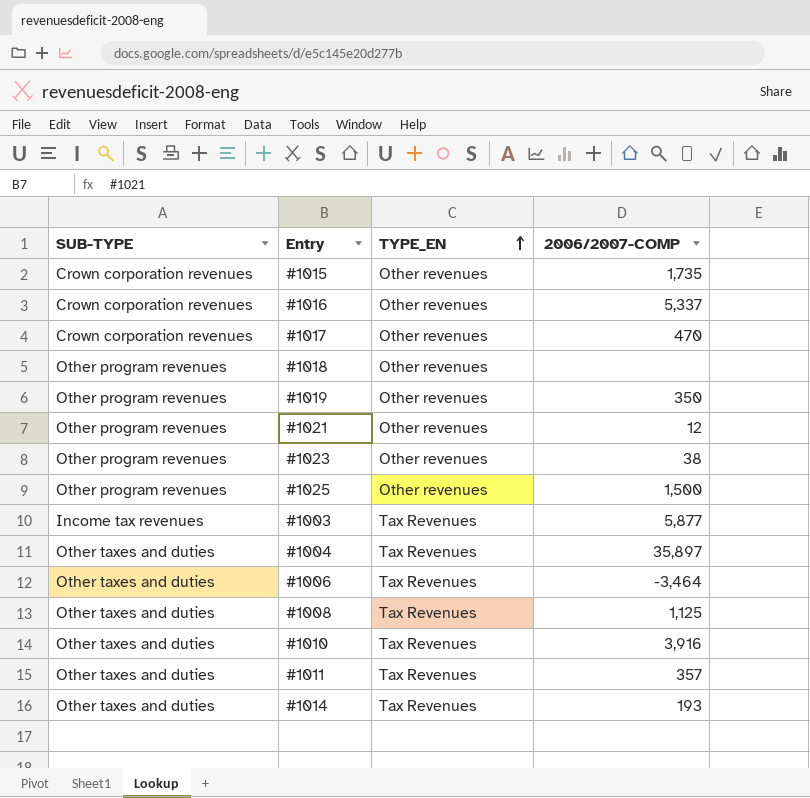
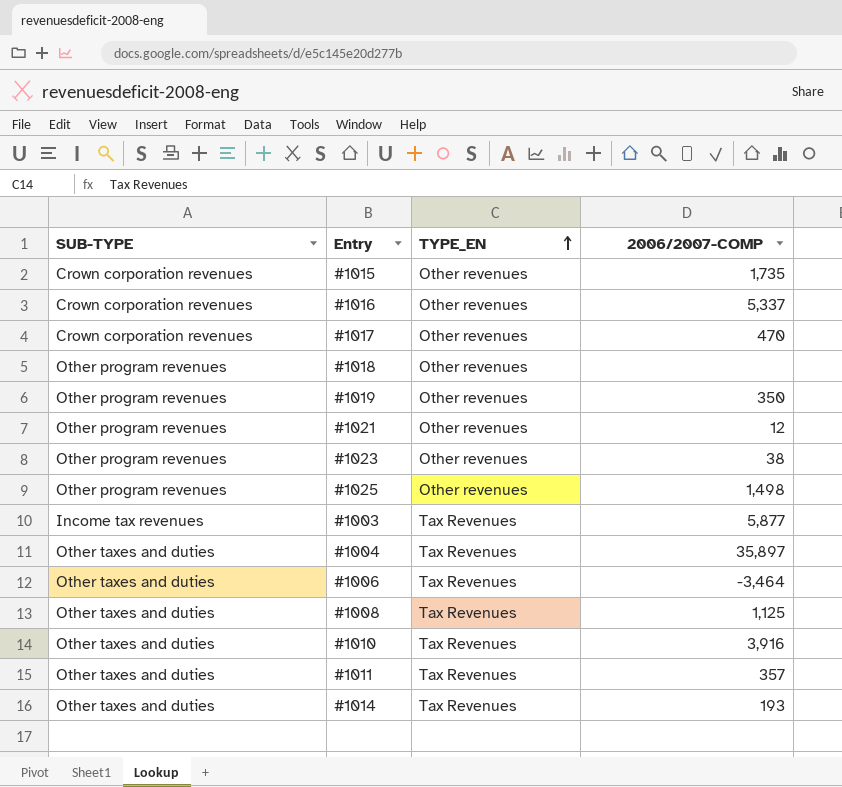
#1025 | 2006/2007-COMP: 1,500 -> 1,498

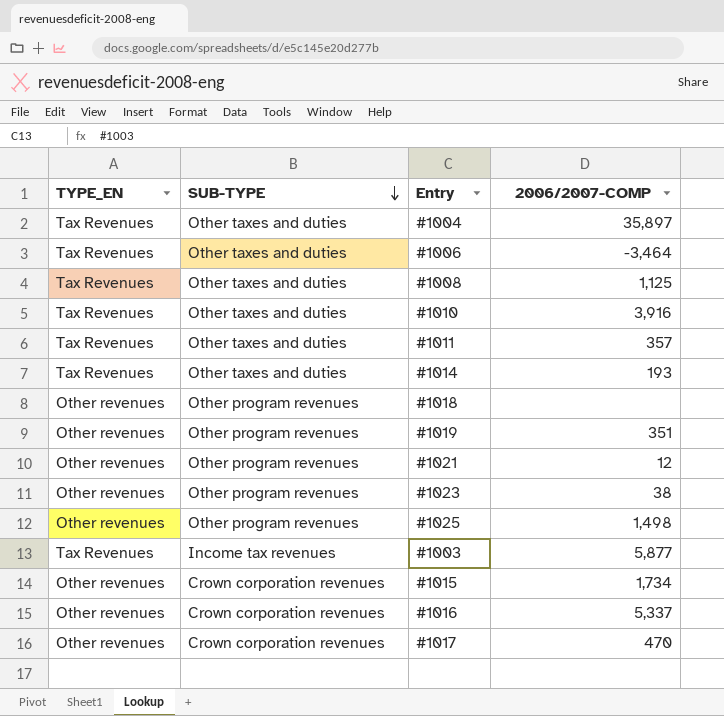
row order: TYPE_EN ascending -> SUB-TYPE descending
column TYPE_EN | position: 3 -> 1
#1019 | 2006/2007-COMP: 350 -> 351
#1015 | 2006/2007-COMP: 1,735 -> 1,734

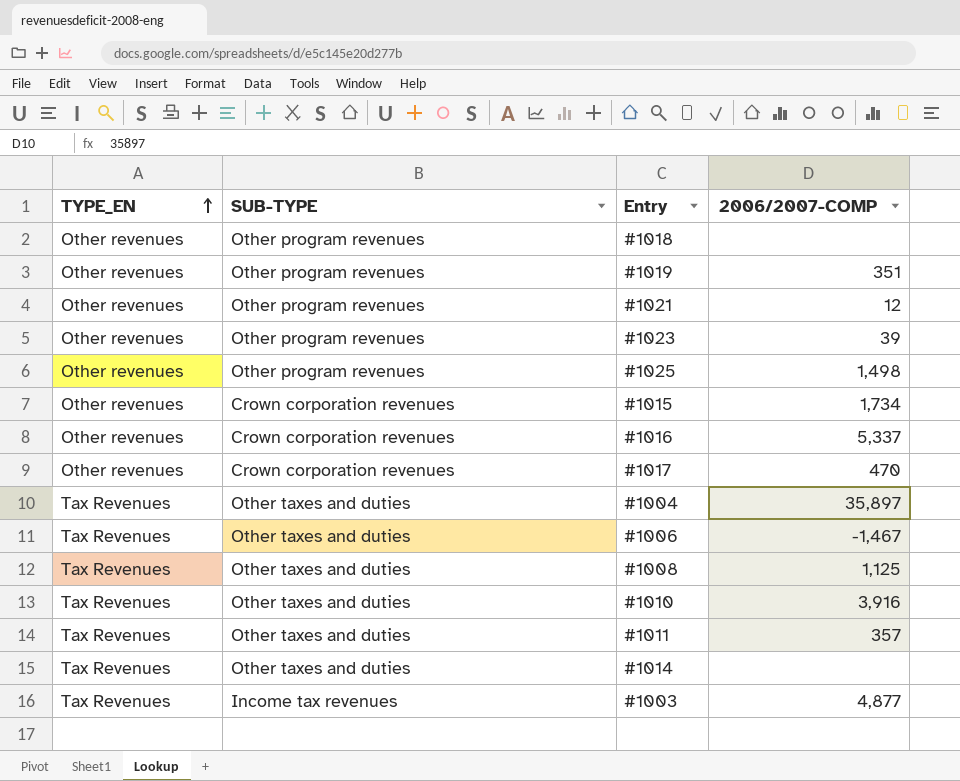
row order: SUB-TYPE descending -> TYPE_EN ascending
#1023 | 2006/2007-COMP: 38 -> 39
#1006 | 2006/2007-COMP: -3,464 -> -1,467
#1014 | 2006/2007-COMP: 193 -> none
#1003 | 2006/2007-COMP: 5,877 -> 4,877

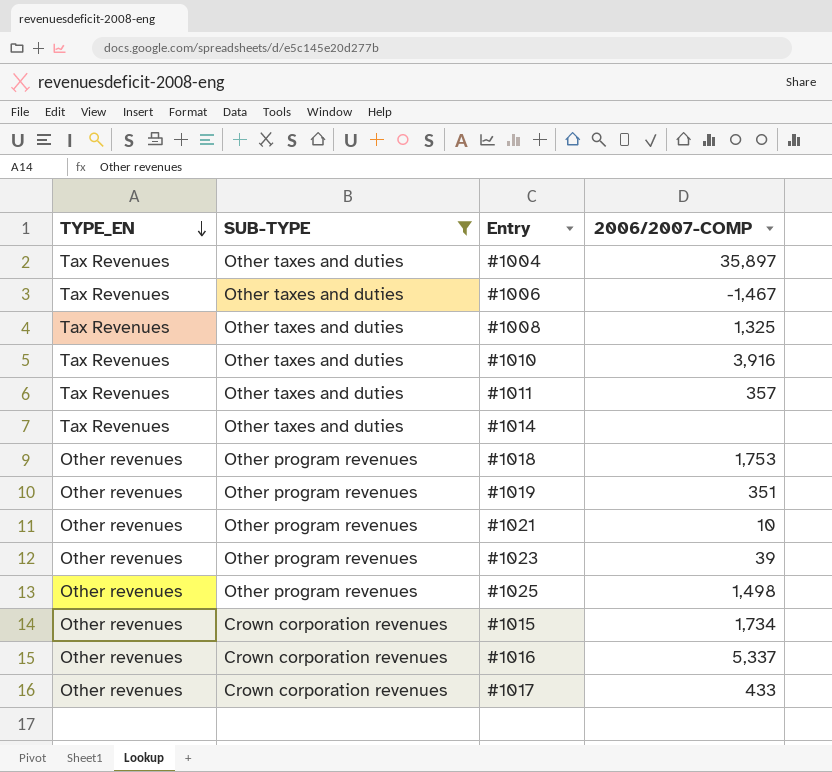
filter: none -> SUB-TYPE != Income tax revenues
row order: TYPE_EN ascending -> TYPE_EN descending
#1008 | 2006/2007-COMP: 1,125 -> 1,325
#1018 | 2006/2007-COMP: none -> 1,753
#1021 | 2006/2007-COMP: 12 -> 10
#1017 | 2006/2007-COMP: 470 -> 433

